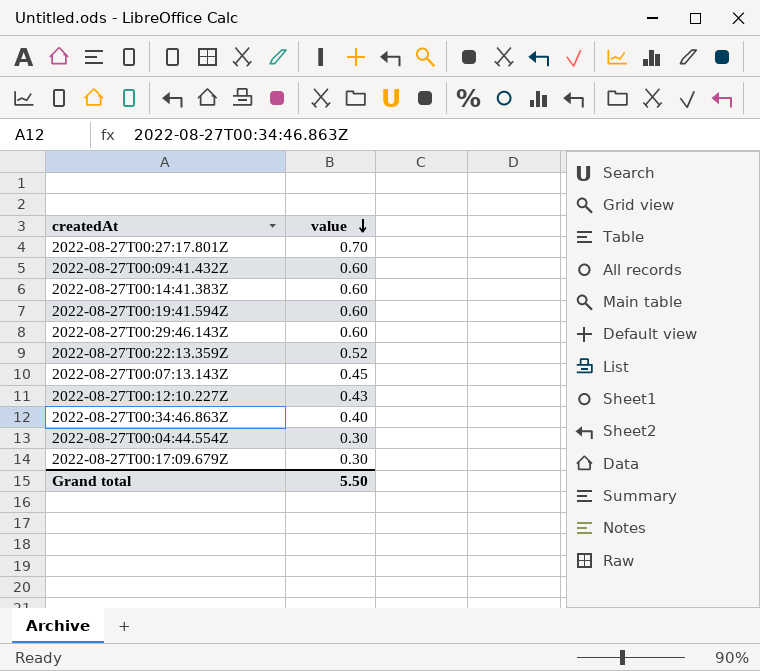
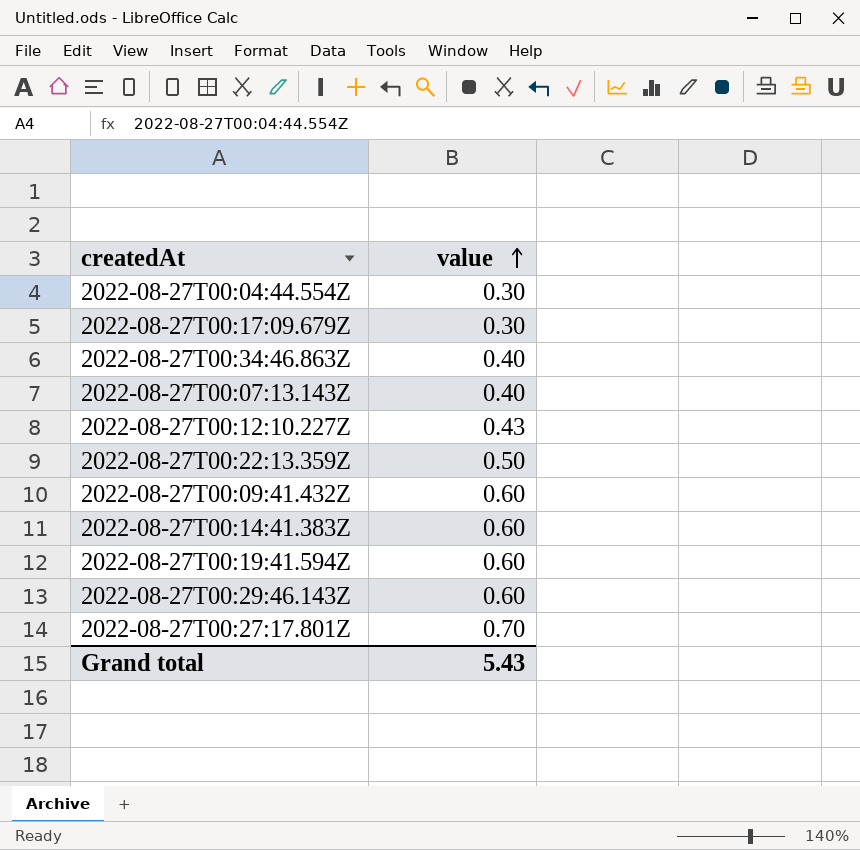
row order: value descending -> value ascending
2022-08-27T00:07:13.143Z | value: 0.45 -> 0.40
2022-08-27T00:22:13.359Z | value: 0.52 -> 0.50
Grand total | value: 5.50 -> 5.43

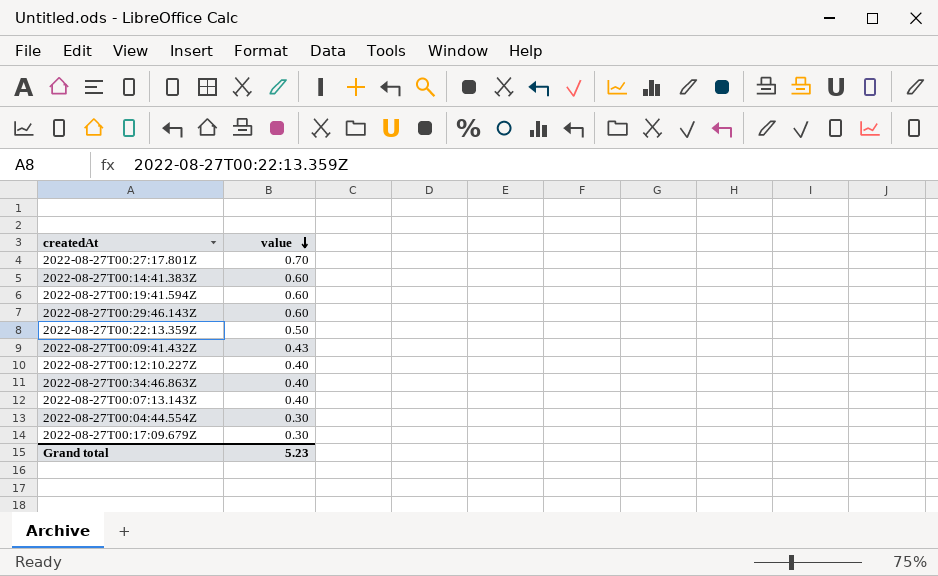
row order: value ascending -> value descending
2022-08-27T00:09:41.432Z | value: 0.60 -> 0.43
2022-08-27T00:12:10.227Z | value: 0.43 -> 0.40
Grand total | value: 5.43 -> 5.23

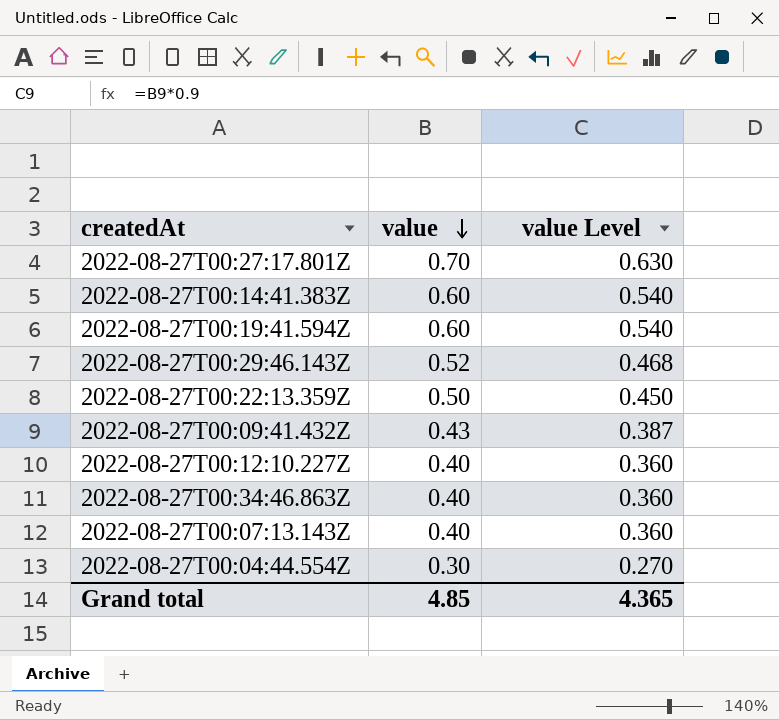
column value Level | formula: none -> [value] * 0.9
row 2022-08-27T00:17:09.679Z: 0.30 -> none
2022-08-27T00:29:46.143Z | value: 0.60 -> 0.52
Grand total | value: 5.23 -> 4.85

